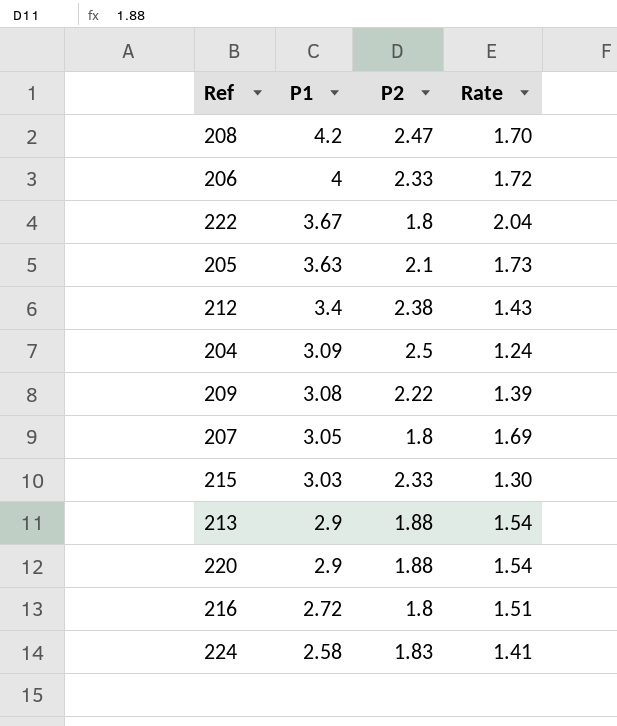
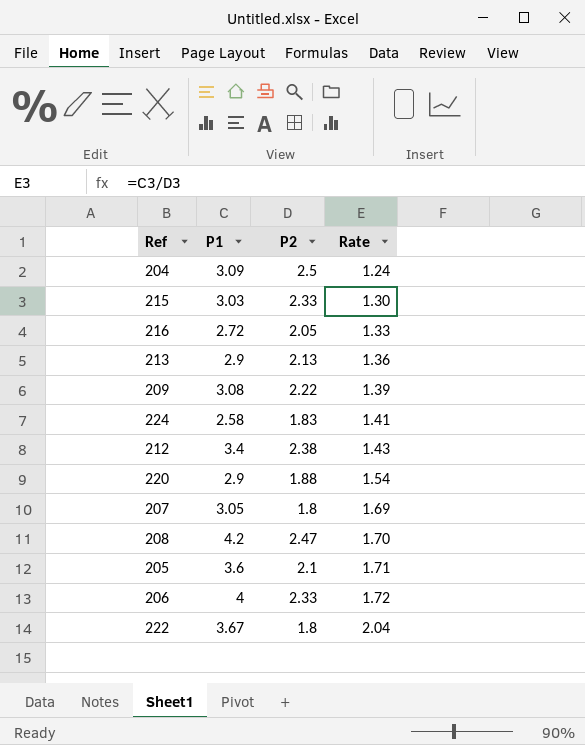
row order: P1 descending -> Rate ascending
216 | P2: 1.8 -> 2.05
216 | Rate: 1.51 -> 1.33
213 | P2: 1.88 -> 2.13
213 | Rate: 1.54 -> 1.36
205 | P1: 3.63 -> 3.6
205 | Rate: 1.73 -> 1.71

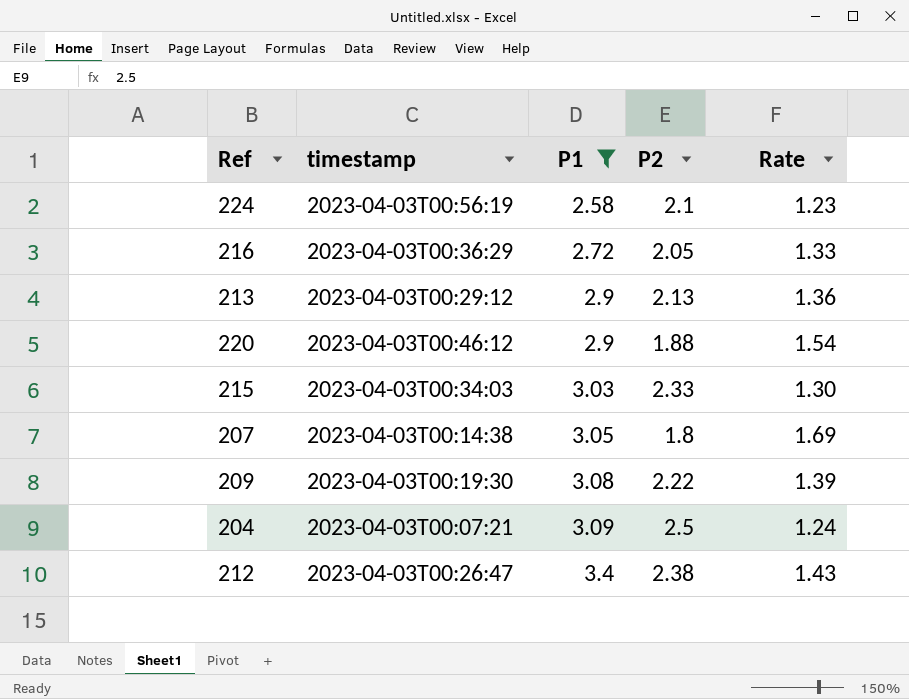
filter: none -> P1 <= 3.4
row order: Rate ascending -> P1 ascending
column timestamp | position: none -> 2
224 | P2: 1.83 -> 2.1
224 | Rate: 1.41 -> 1.23

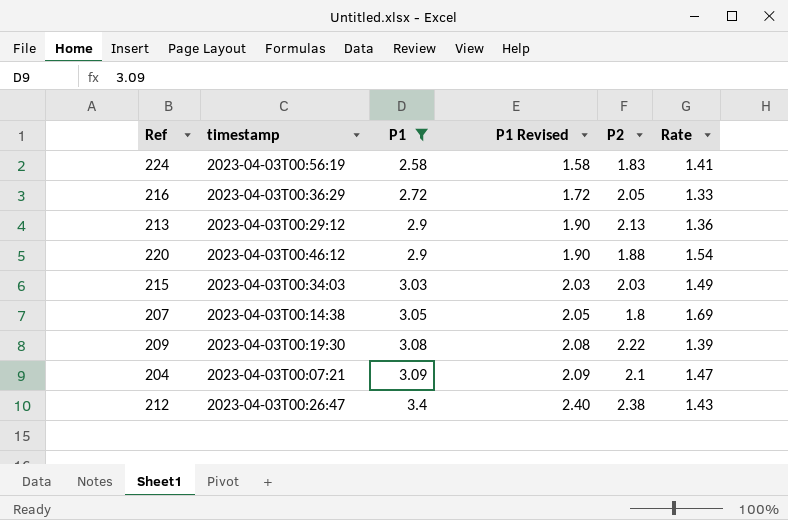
column P1 Revised | formula: none -> [P1] - 1
224 | P2: 2.1 -> 1.83
224 | Rate: 1.23 -> 1.41
215 | P2: 2.33 -> 2.03
215 | Rate: 1.30 -> 1.49
204 | P2: 2.5 -> 2.1
204 | Rate: 1.24 -> 1.47

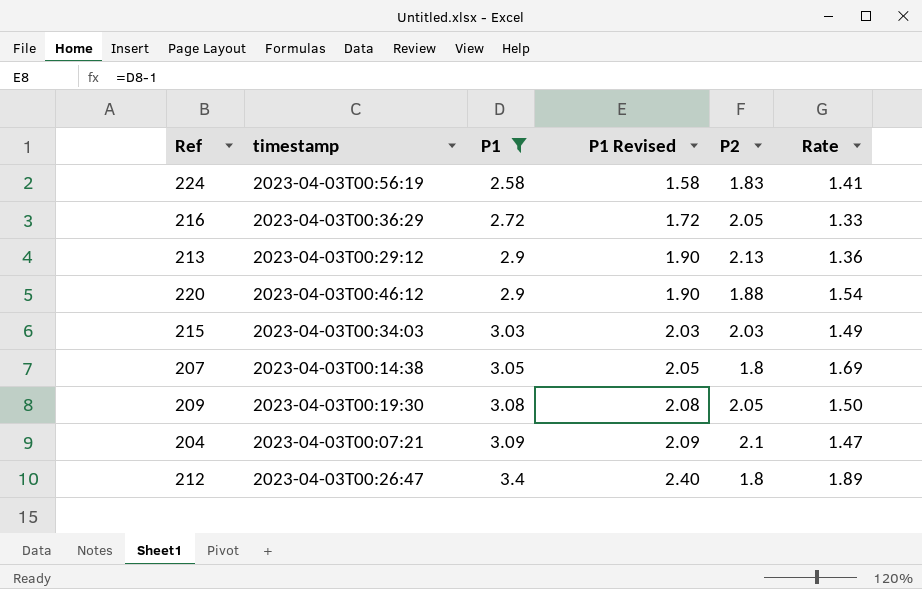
209 | P2: 2.22 -> 2.05
209 | Rate: 1.39 -> 1.50
212 | P2: 2.38 -> 1.8
212 | Rate: 1.43 -> 1.89

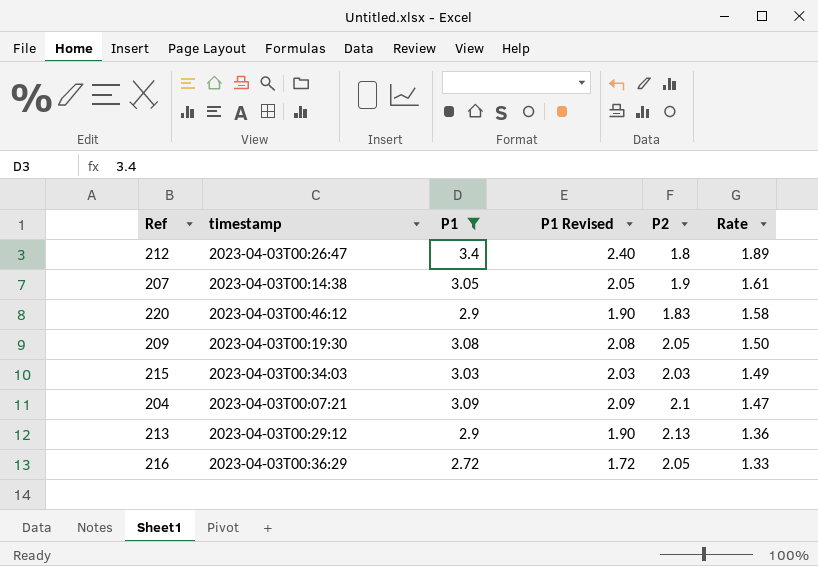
row order: P1 ascending -> Rate descending
row 224: 2023-04-03T00:56:19 | 2.58 | 1.58 | 1.83 | 1.41 -> none
207 | P2: 1.8 -> 1.9
207 | Rate: 1.69 -> 1.61
220 | P2: 1.88 -> 1.83
220 | Rate: 1.54 -> 1.58

